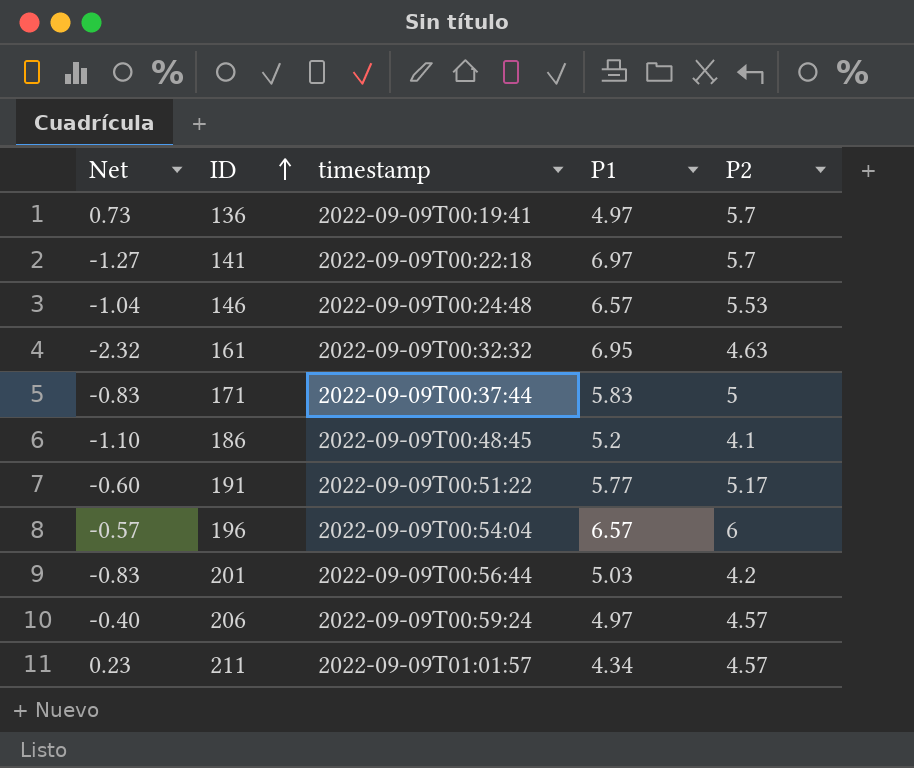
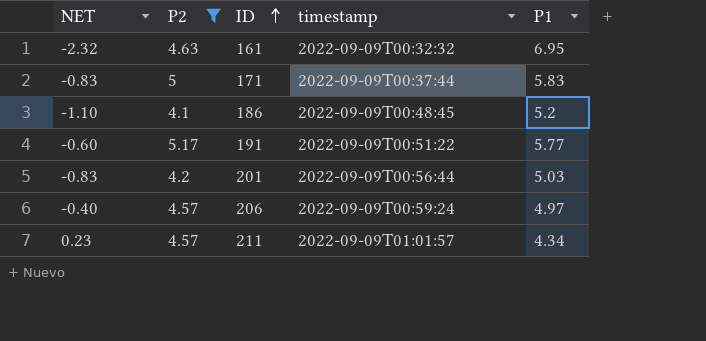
filter: none -> P2 <= 5.17
column name: Net -> NET
column P2 | position: 5 -> 2

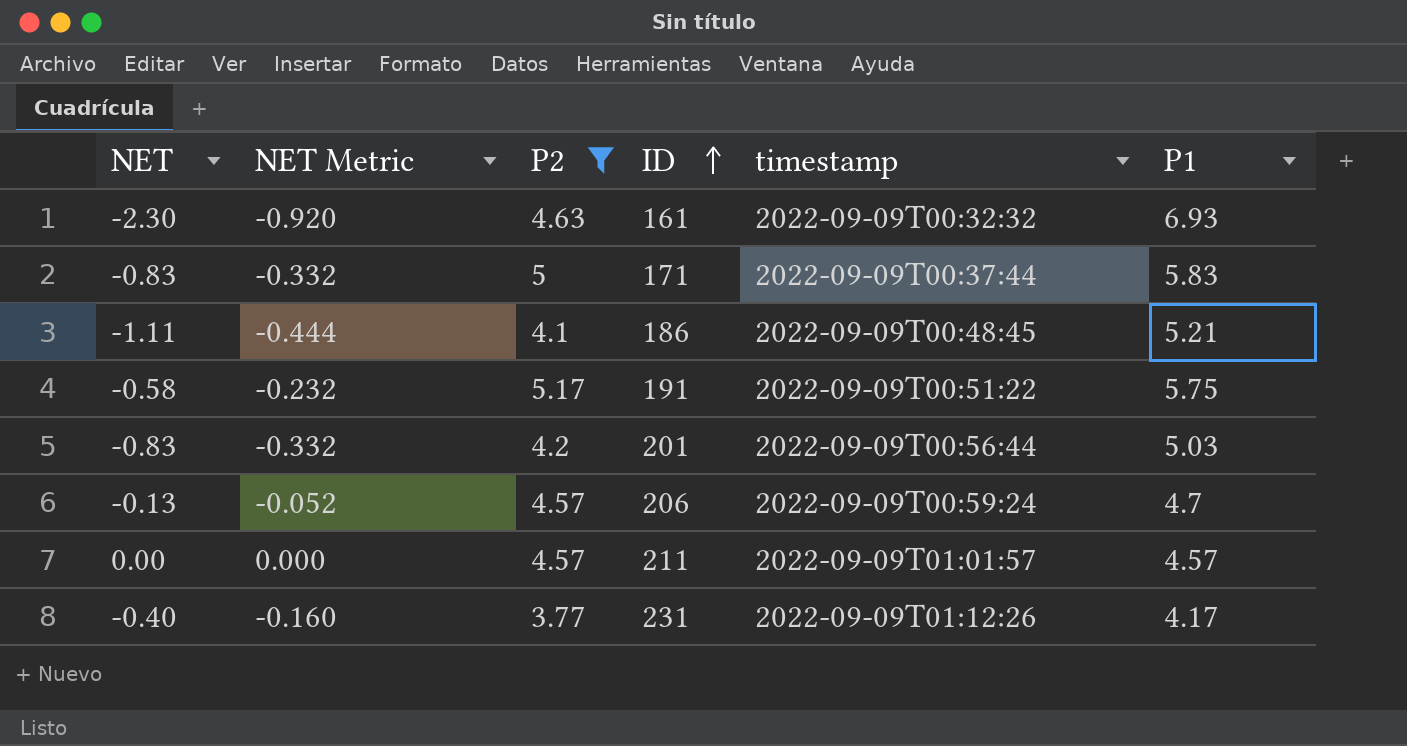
column NET Metric | formula: none -> [NET] * 0.4
161 | NET: -2.32 -> -2.30
161 | P1: 6.95 -> 6.93
186 | NET: -1.10 -> -1.11
186 | P1: 5.2 -> 5.21
191 | NET: -0.60 -> -0.58
191 | P1: 5.77 -> 5.75
206 | NET: -0.40 -> -0.13
206 | P1: 4.97 -> 4.7
211 | NET: 0.23 -> 0.00
211 | P1: 4.34 -> 4.57
row 231: none -> -0.40 | -0.160 | 3.77 | 2022-09-09T01:12:26 | 4.17

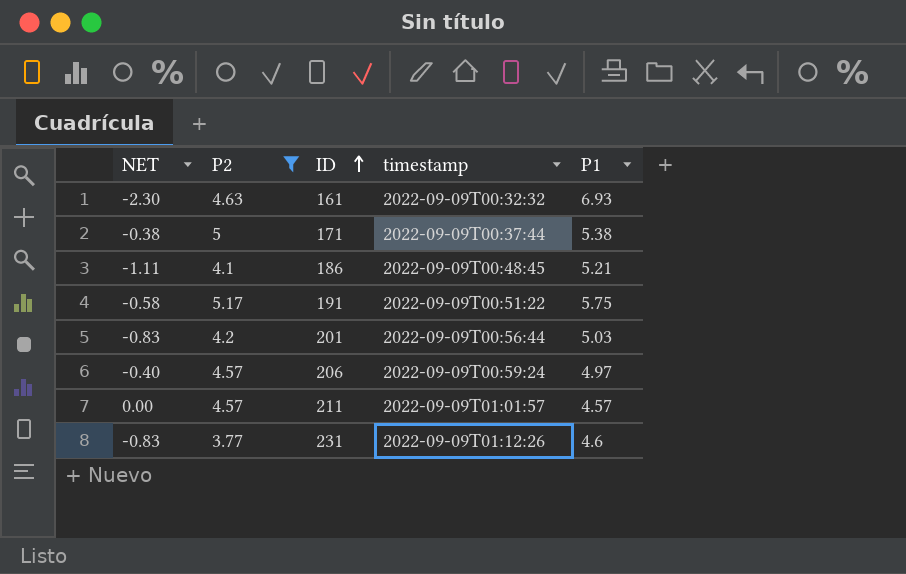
column NET Metric | formula: [NET] * 0.4 -> none
171 | NET: -0.83 -> -0.38
171 | P1: 5.83 -> 5.38
206 | NET: -0.13 -> -0.40
206 | P1: 4.7 -> 4.97
231 | NET: -0.40 -> -0.83
231 | P1: 4.17 -> 4.6

